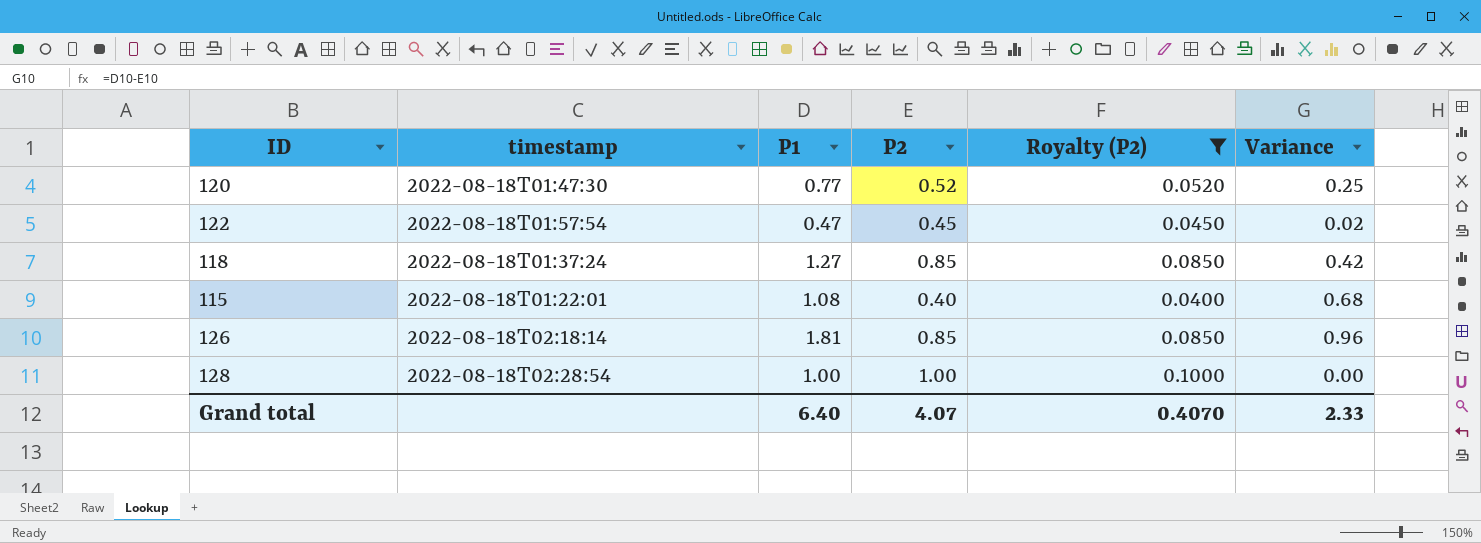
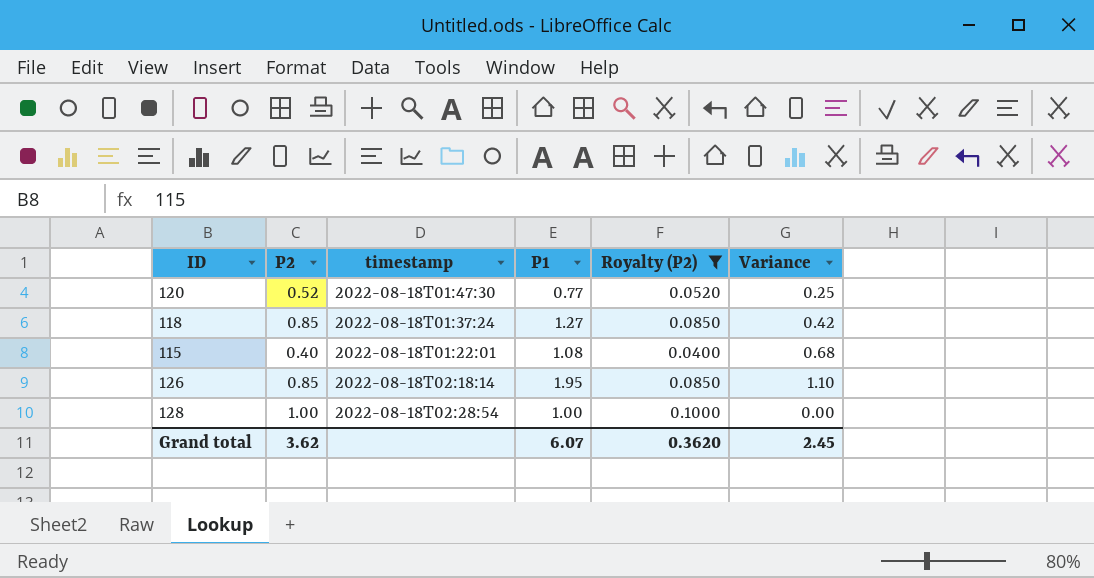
column P2 | position: 4 -> 2
row 122: 2022-08-18T01:57:54 | 0.47 | 0.45 | 0.0450 | 0.02 -> none
126 | P1: 1.81 -> 1.95
126 | Variance: 0.96 -> 1.10
Grand total | P2: 4.07 -> 3.62
Grand total | P1: 6.40 -> 6.07
Grand total | Royalty (P2): 0.4070 -> 0.3620
Grand total | Variance: 2.33 -> 2.45

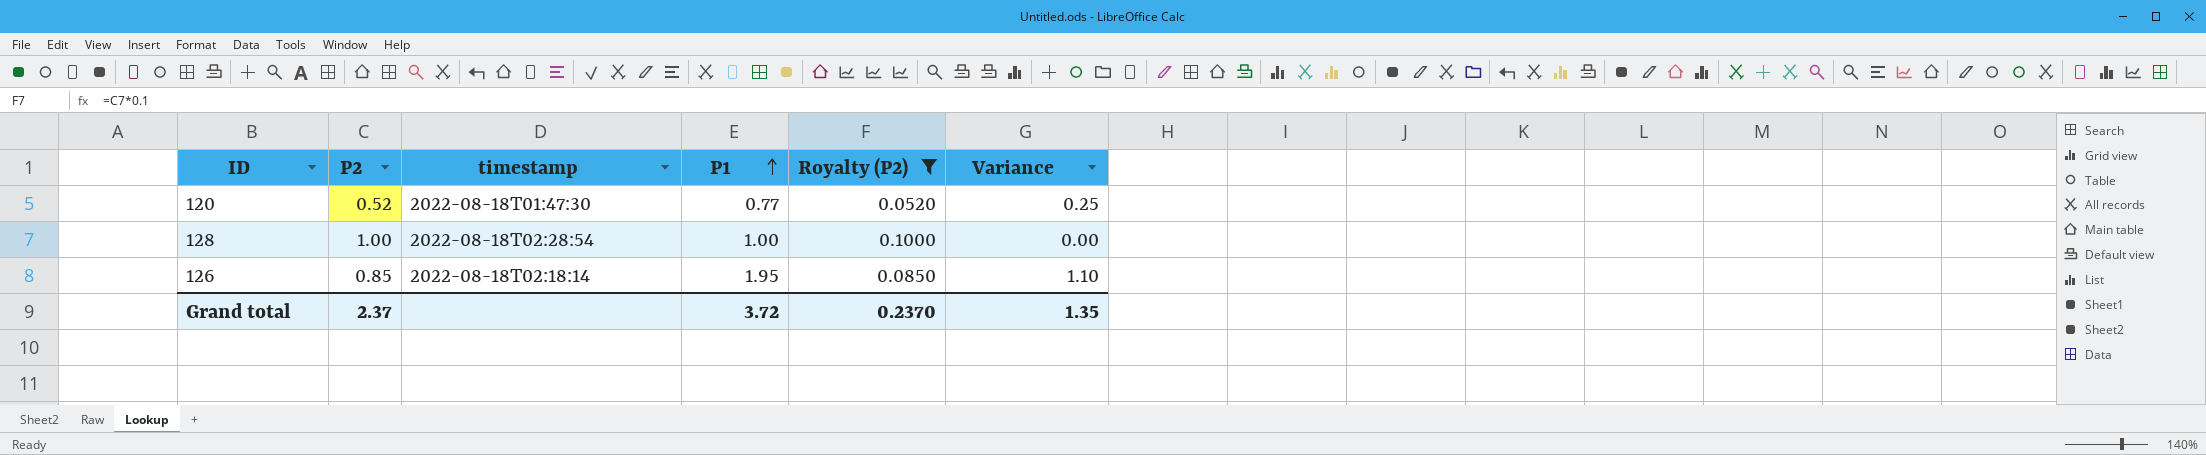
row order: none -> P1 ascending
row 118: 0.85 | 2022-08-18T01:37:24 | 1.27 | 0.0850 | 0.42 -> none
row 115: 0.40 | 2022-08-18T01:22:01 | 1.08 | 0.0400 | 0.68 -> none
Grand total | P2: 3.62 -> 2.37
Grand total | P1: 6.07 -> 3.72
Grand total | Royalty (P2): 0.3620 -> 0.2370
Grand total | Variance: 2.45 -> 1.35

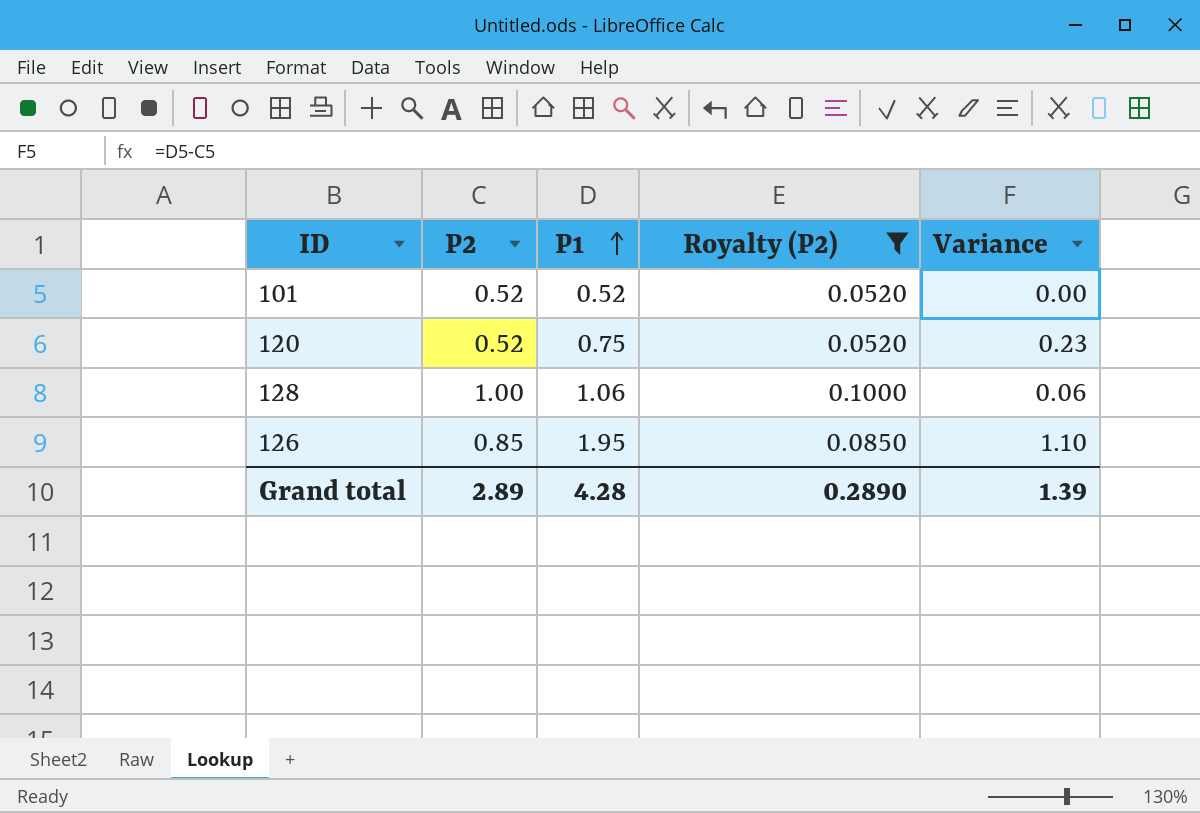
column timestamp | position: 3 -> none
row 101: none -> 0.52 | 0.52 | 0.0520 | 0.00
120 | P1: 0.77 -> 0.75
120 | Variance: 0.25 -> 0.23
128 | P1: 1.00 -> 1.06
128 | Variance: 0.00 -> 0.06
Grand total | P2: 2.37 -> 2.89
Grand total | P1: 3.72 -> 4.28
Grand total | Royalty (P2): 0.2370 -> 0.2890
Grand total | Variance: 1.35 -> 1.39

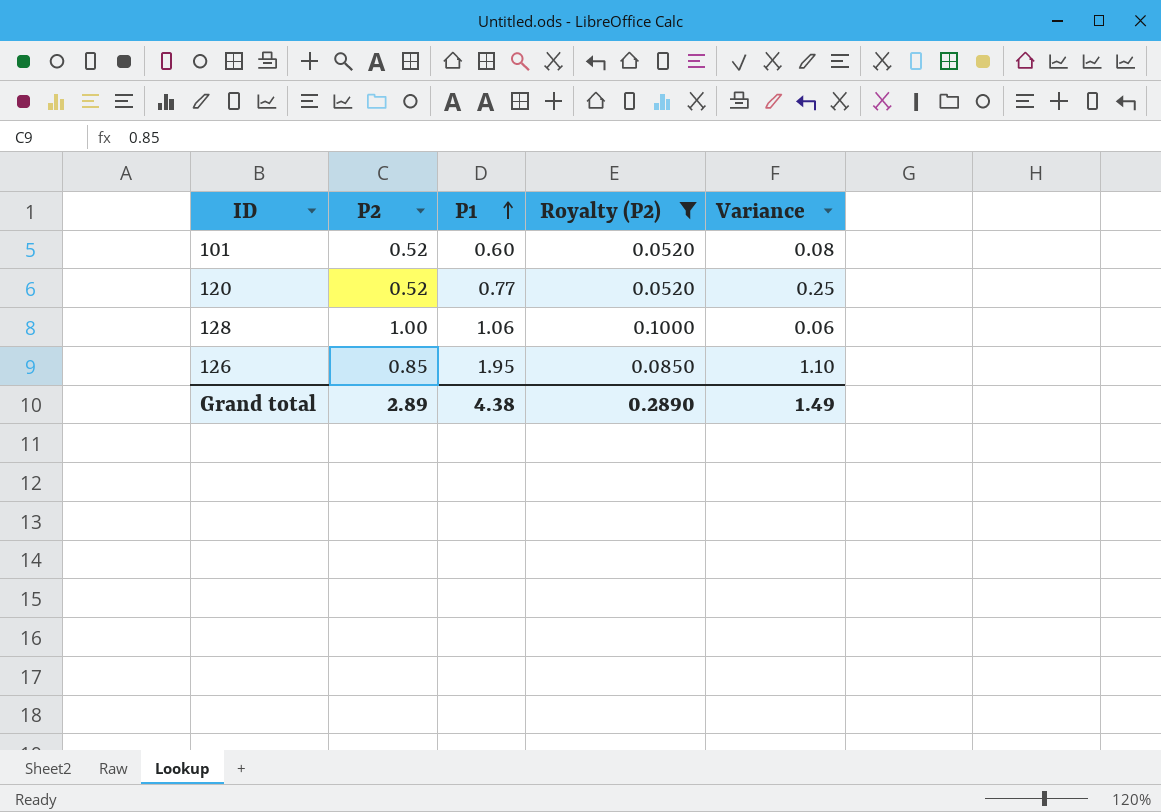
101 | P1: 0.52 -> 0.60
101 | Variance: 0.00 -> 0.08
120 | P1: 0.75 -> 0.77
120 | Variance: 0.23 -> 0.25
Grand total | P1: 4.28 -> 4.38
Grand total | Variance: 1.39 -> 1.49

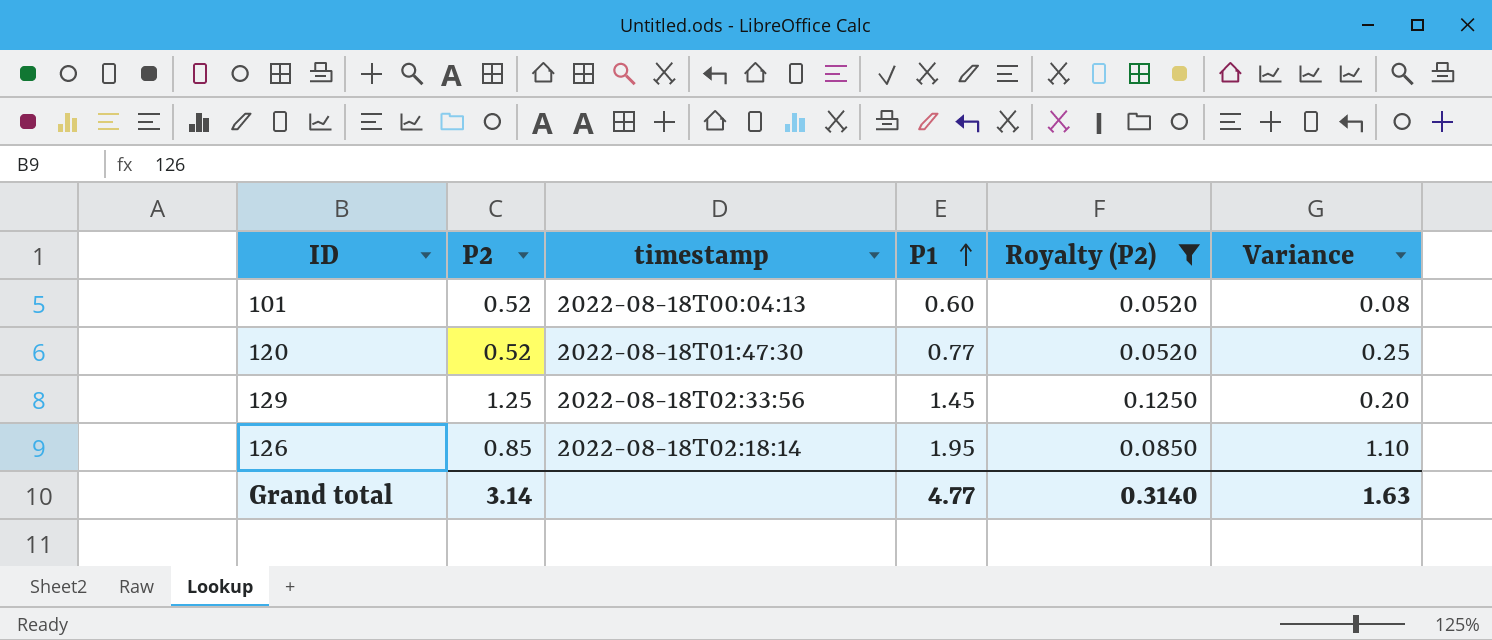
column timestamp | position: none -> 3
row 128: 1.00 | 1.06 | 0.1000 | 0.06 -> none
row 129: none -> 1.25 | 2022-08-18T02:33:56 | 1.45 | 0.1250 | 0.20
Grand total | P2: 2.89 -> 3.14
Grand total | P1: 4.38 -> 4.77
Grand total | Royalty (P2): 0.2890 -> 0.3140
Grand total | Variance: 1.49 -> 1.63

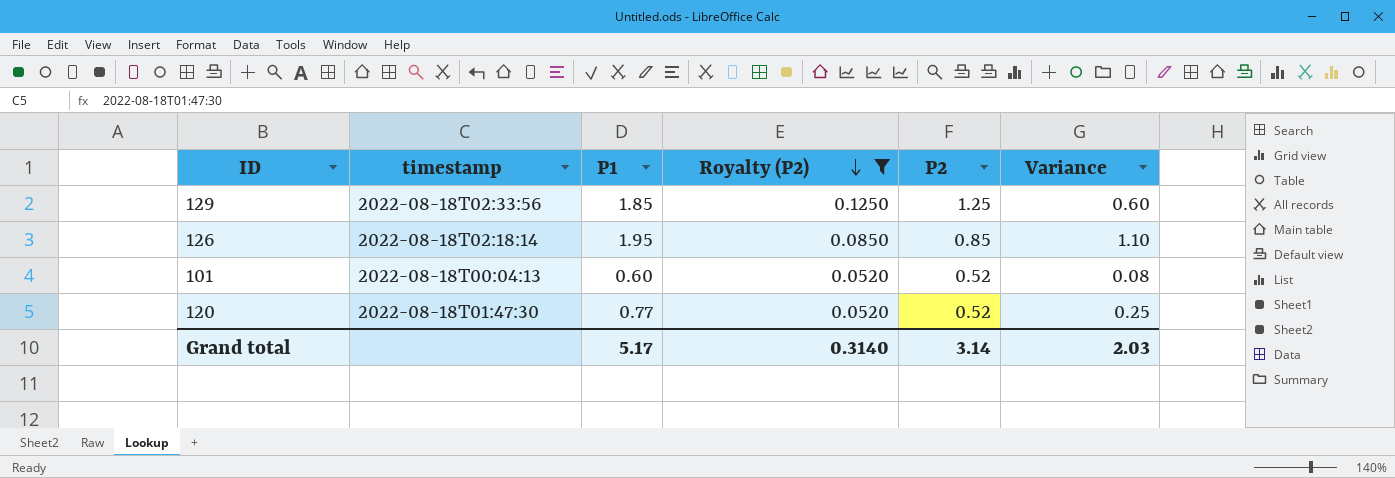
row order: P1 ascending -> Royalty (P2) descending
column P2 | position: 2 -> 5
129 | P1: 1.45 -> 1.85
129 | Variance: 0.20 -> 0.60
Grand total | P1: 4.77 -> 5.17
Grand total | Variance: 1.63 -> 2.03

